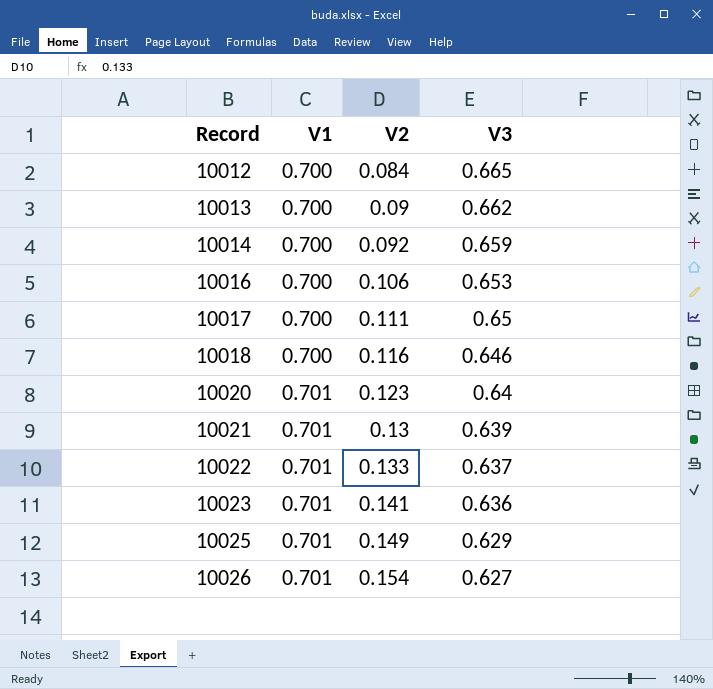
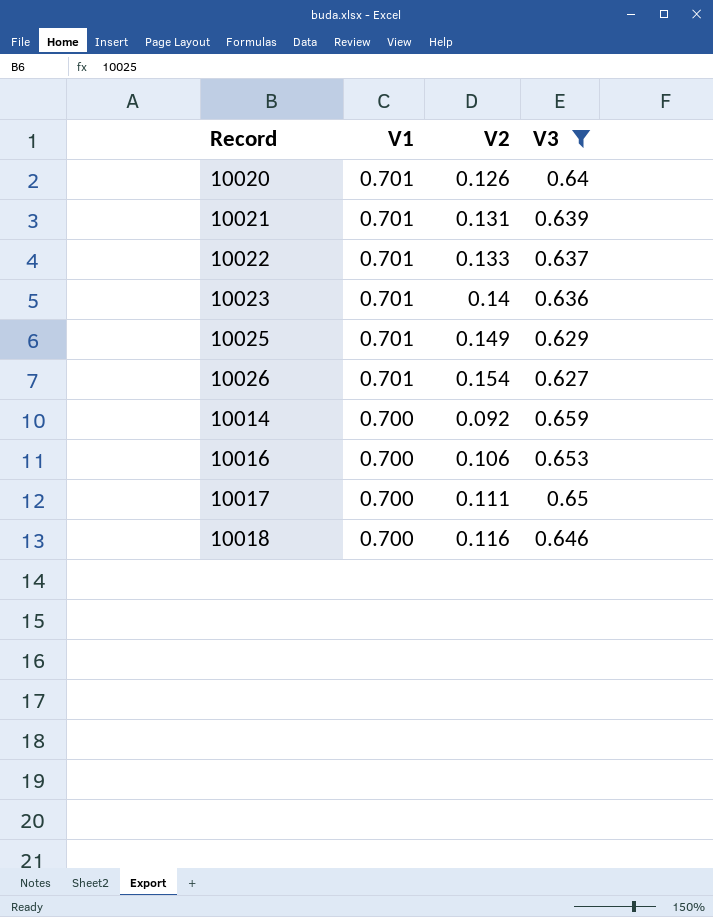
filter: none -> V3 <= 0.659
row order: Record ascending -> V1 descending
10020 | V2: 0.123 -> 0.126
10021 | V2: 0.13 -> 0.131
10023 | V2: 0.141 -> 0.14

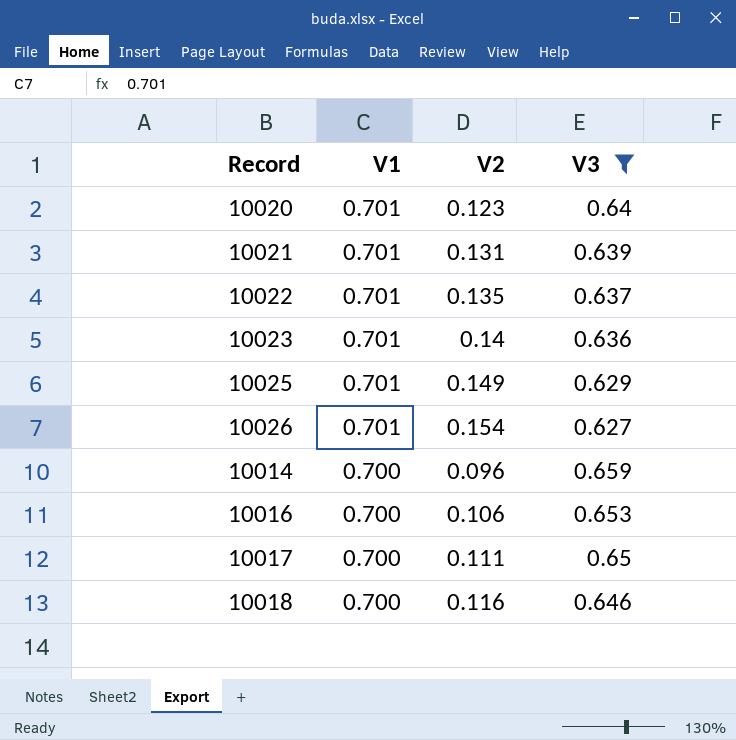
10020 | V2: 0.126 -> 0.123
10022 | V2: 0.133 -> 0.135
10014 | V2: 0.092 -> 0.096

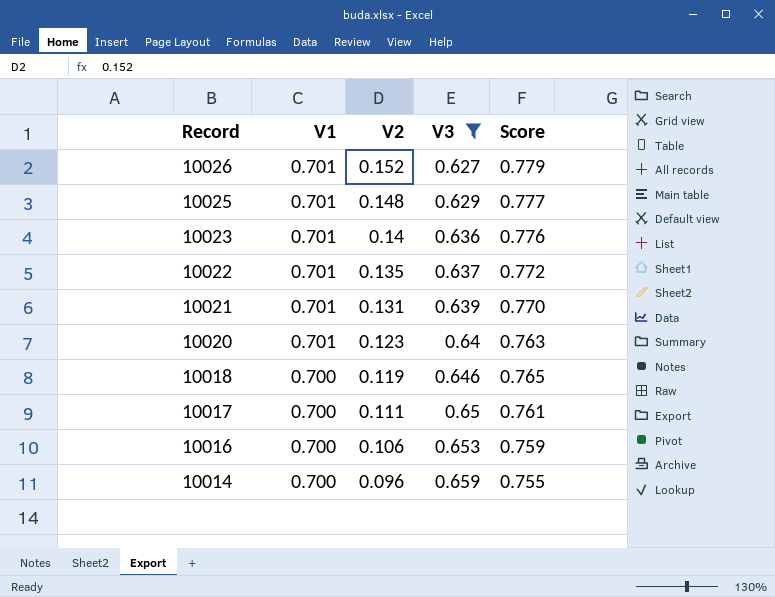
row order: V1 descending -> Record descending
column Score | formula: none -> [V2] + [V3]
10026 | V2: 0.154 -> 0.152
10025 | V2: 0.149 -> 0.148
10018 | V2: 0.116 -> 0.119

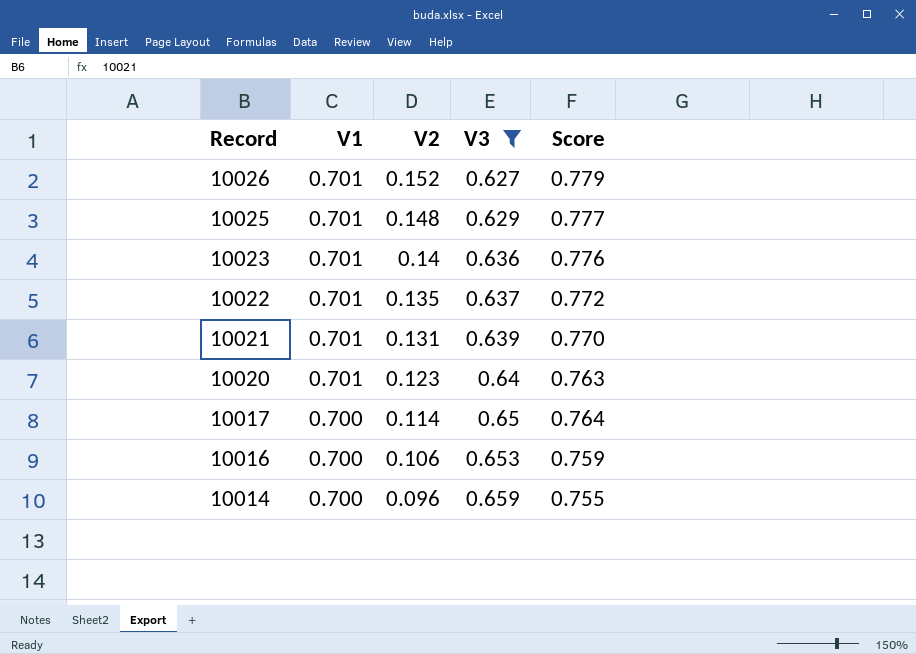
row 10018: 0.700 | 0.119 | 0.646 | 0.765 -> none
10017 | V2: 0.111 -> 0.114
10017 | Score: 0.761 -> 0.764

